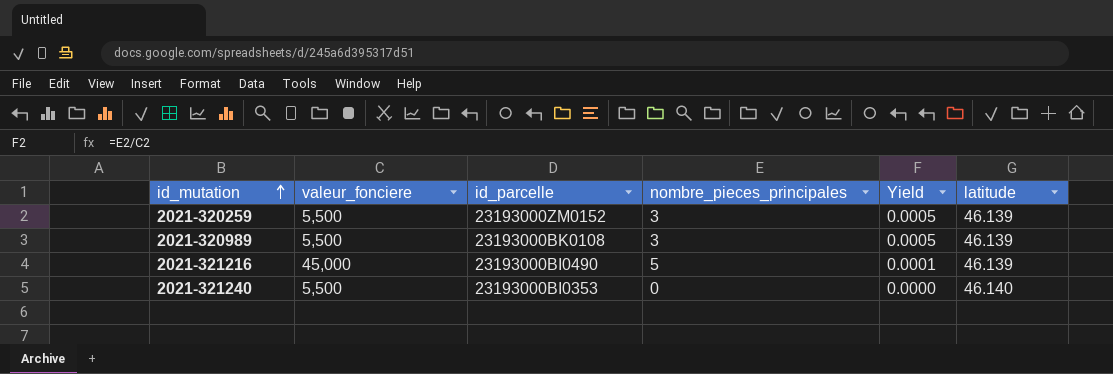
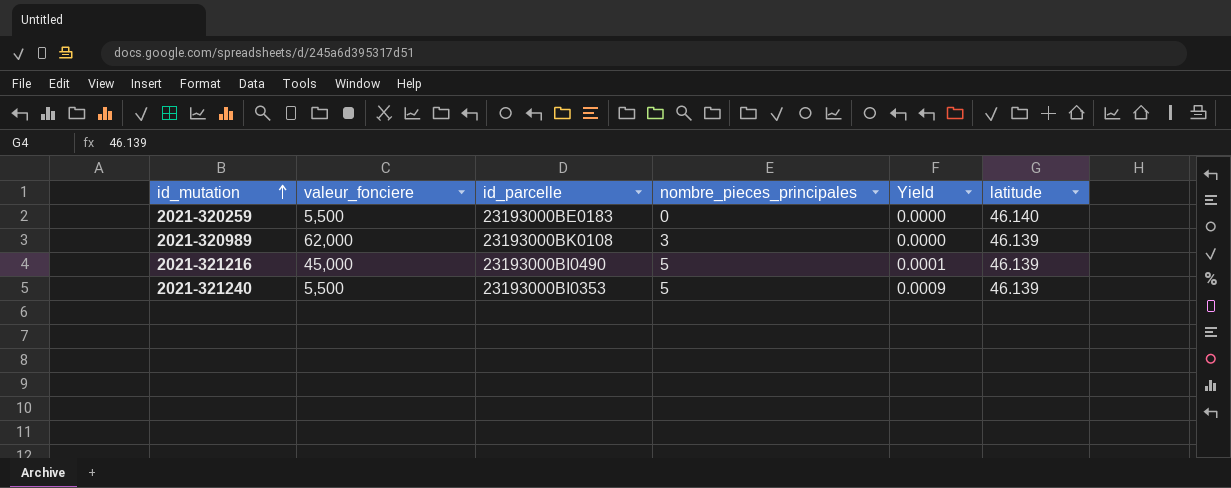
2021-320259 | id_parcelle: 23193000ZM0152 -> 23193000BE0183
2021-320259 | nombre_pieces_principales: 3 -> 0
2021-320259 | Yield: 0.0005 -> 0.0000
2021-320259 | latitude: 46.139 -> 46.140
2021-320989 | valeur_fonciere: 5,500 -> 62,000
2021-320989 | Yield: 0.0005 -> 0.0000
2021-321240 | nombre_pieces_principales: 0 -> 5
2021-321240 | Yield: 0.0000 -> 0.0009
2021-321240 | latitude: 46.140 -> 46.139

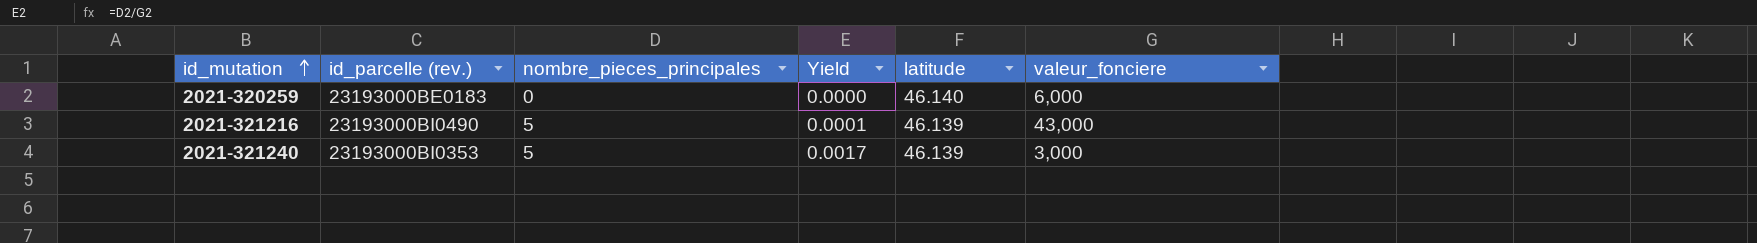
column name: id_parcelle -> id_parcelle (rev.)
column valeur_fonciere | position: 2 -> 6
row 2021-320989: 62,000 | 23193000BK0108 | 3 | 0.0000 | 46.139 -> none
2021-320259 | valeur_fonciere: 5,500 -> 6,000
2021-321216 | valeur_fonciere: 45,000 -> 43,000
2021-321240 | Yield: 0.0009 -> 0.0017
2021-321240 | valeur_fonciere: 5,500 -> 3,000

